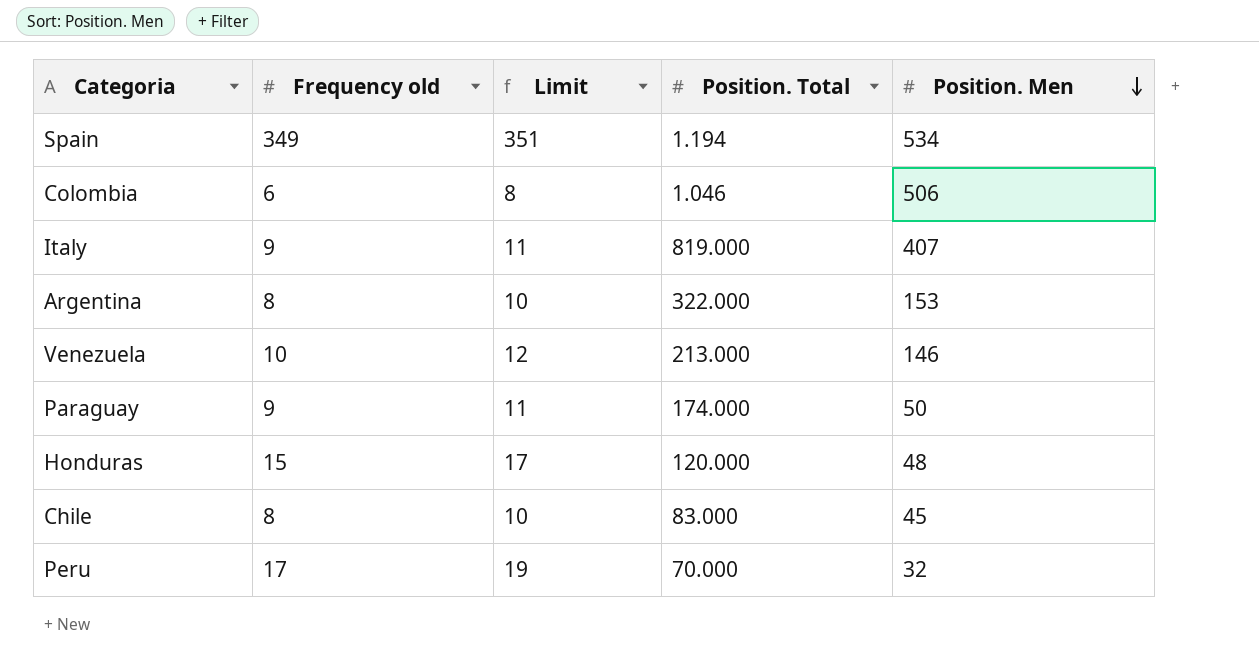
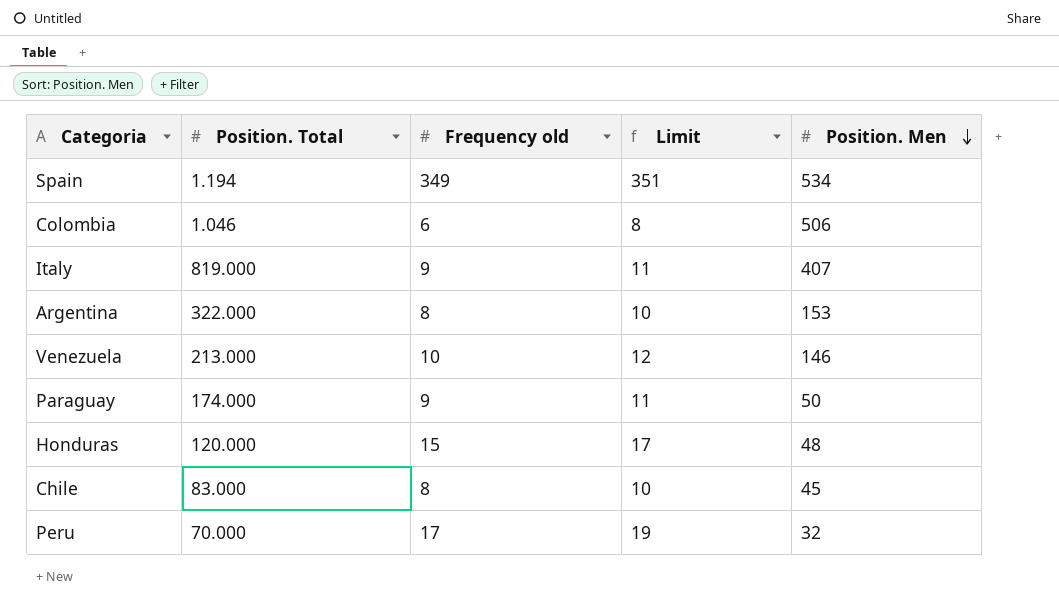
column Position. Total | position: 4 -> 2

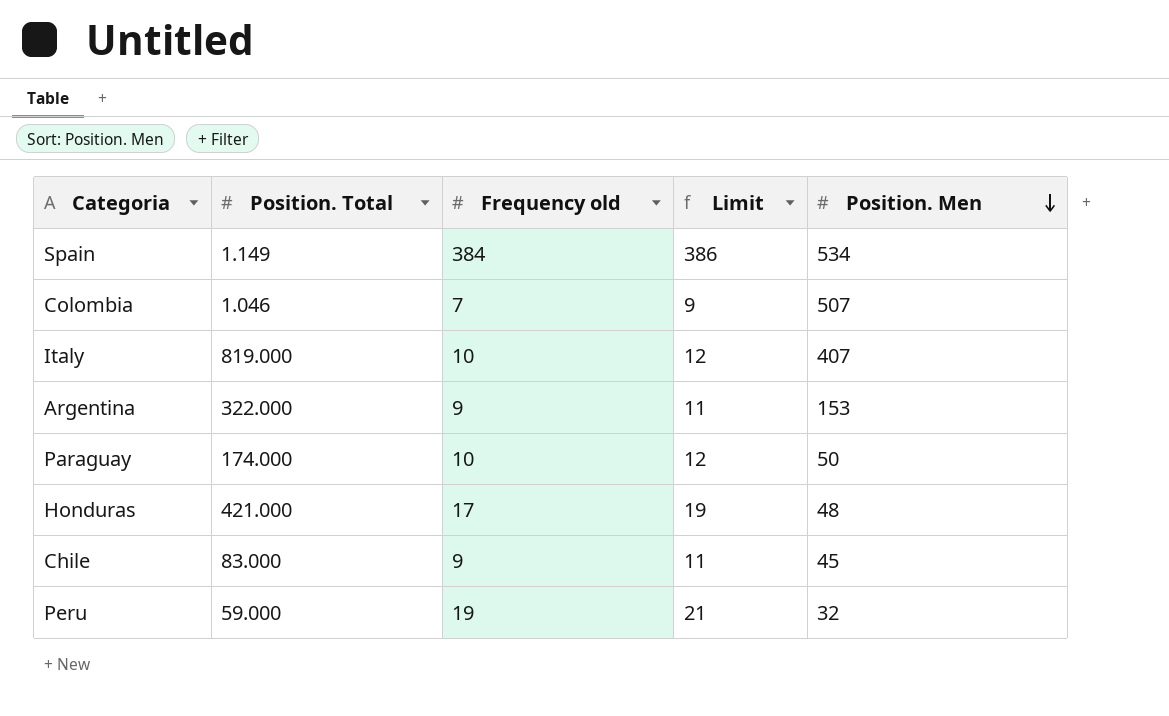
row Venezuela: 213.000 | 10 | 12 | 146 -> none
Spain | Position. Total: 1.194 -> 1.149
Spain | Frequency old: 349 -> 384
Spain | Limit: 351 -> 386
Colombia | Frequency old: 6 -> 7
Colombia | Limit: 8 -> 9
Colombia | Position. Men: 506 -> 507
Italy | Frequency old: 9 -> 10
Italy | Limit: 11 -> 12
Argentina | Frequency old: 8 -> 9
Argentina | Limit: 10 -> 11
Paraguay | Frequency old: 9 -> 10
Paraguay | Limit: 11 -> 12
Honduras | Position. Total: 120.000 -> 421.000
Honduras | Frequency old: 15 -> 17
Honduras | Limit: 17 -> 19
Chile | Frequency old: 8 -> 9
Chile | Limit: 10 -> 11
Peru | Position. Total: 70.000 -> 59.000
Peru | Frequency old: 17 -> 19
Peru | Limit: 19 -> 21

